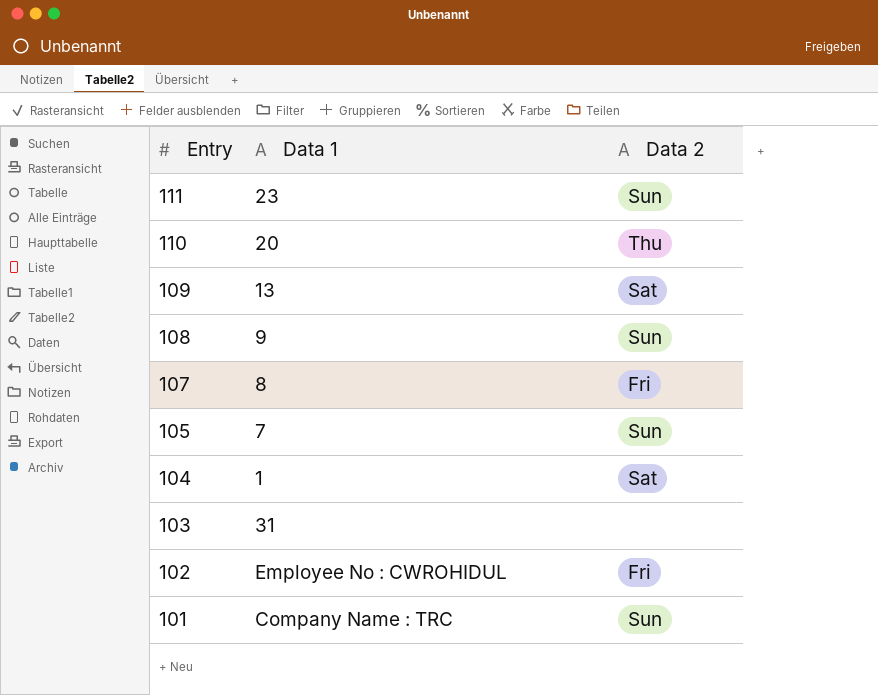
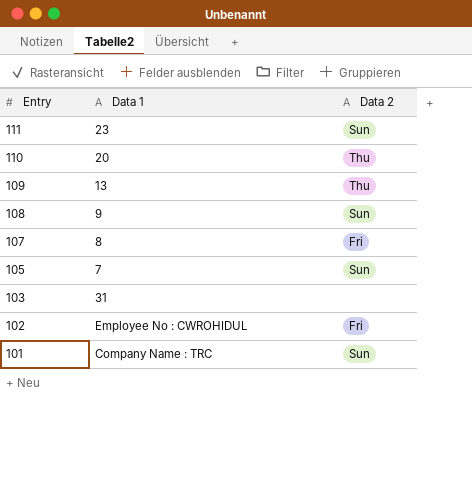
row 104: 1 | Sat -> none
109 | Data 2: Sat -> Thu

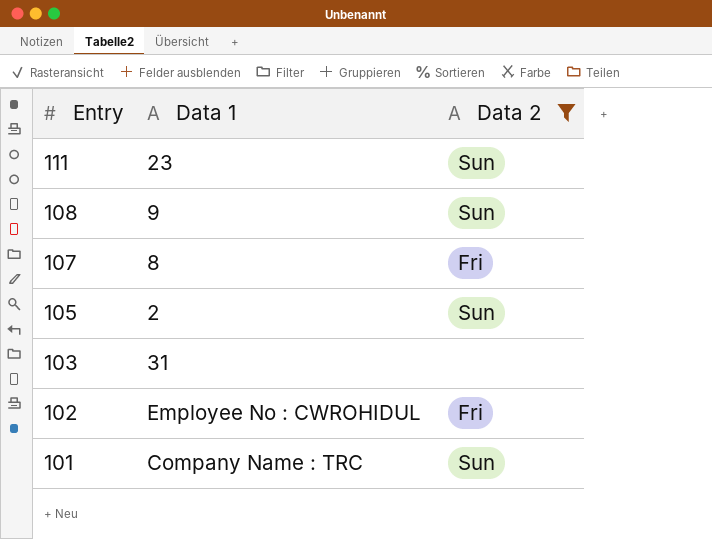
filter: none -> Data 2 != Thu
105 | Data 1: 7 -> 2

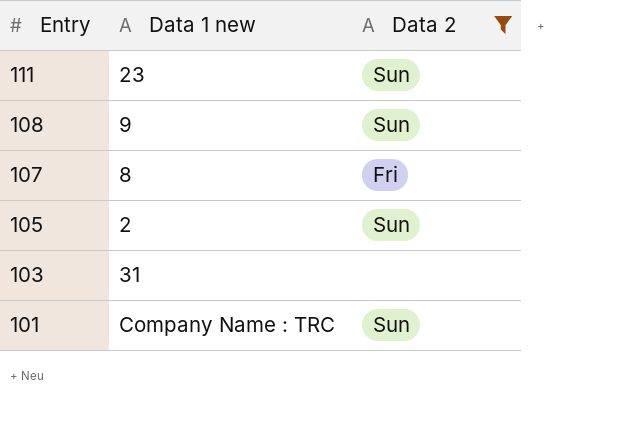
column name: Data 1 -> Data 1 new
row 102: Employee No : CWROHIDUL | Fri -> none

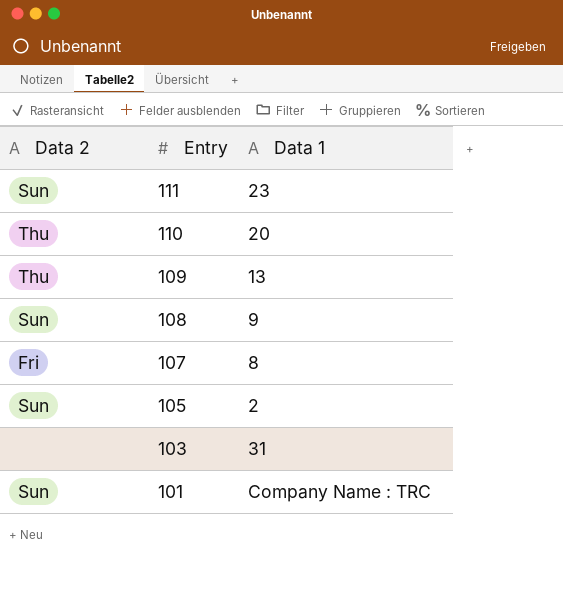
filter: Data 2 != Thu -> none
column Data 2 | position: 3 -> 1
column name: Data 1 new -> Data 1

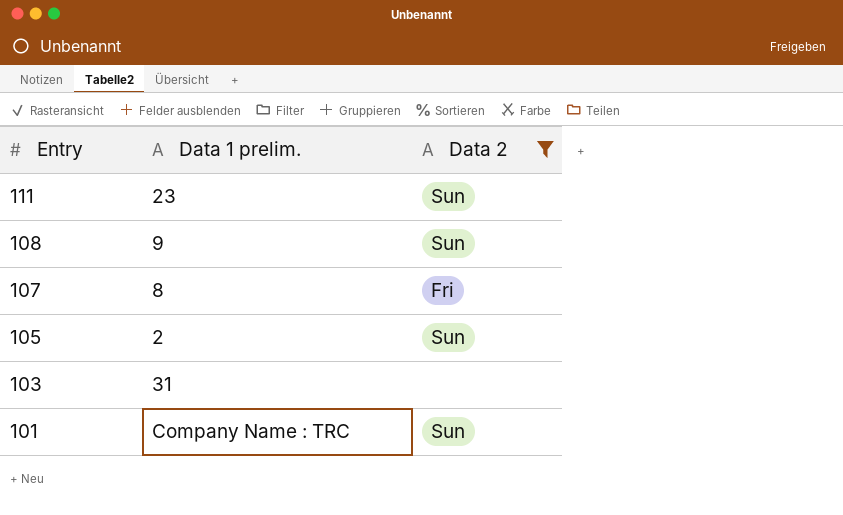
filter: none -> Data 2 != Thu
column name: Data 1 -> Data 1 prelim.
column Data 2 | position: 1 -> 3

